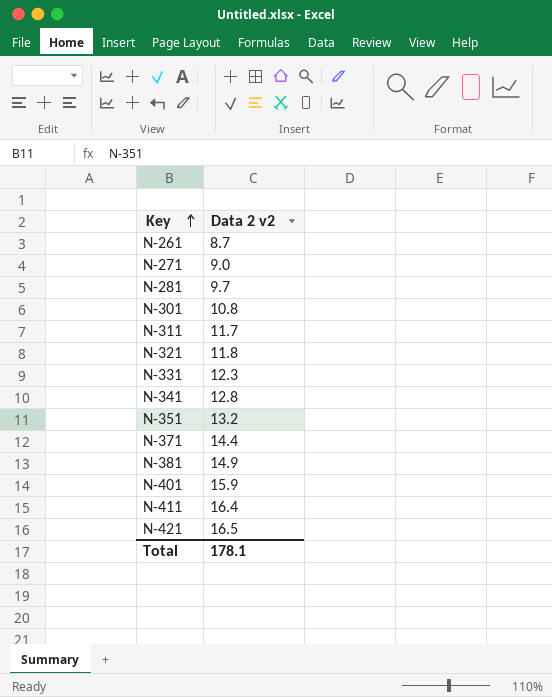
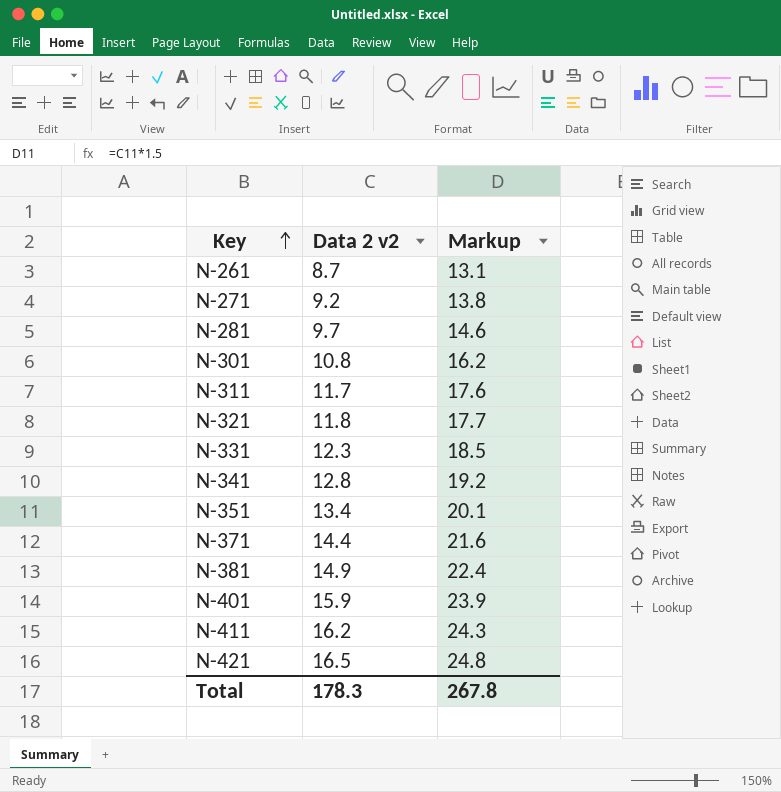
column Markup | formula: none -> [Data 2 v2] * 1.5
N-271 | Data 2 v2: 9.0 -> 9.2
N-351 | Data 2 v2: 13.2 -> 13.4
N-411 | Data 2 v2: 16.4 -> 16.2
Total | Data 2 v2: 178.1 -> 178.3

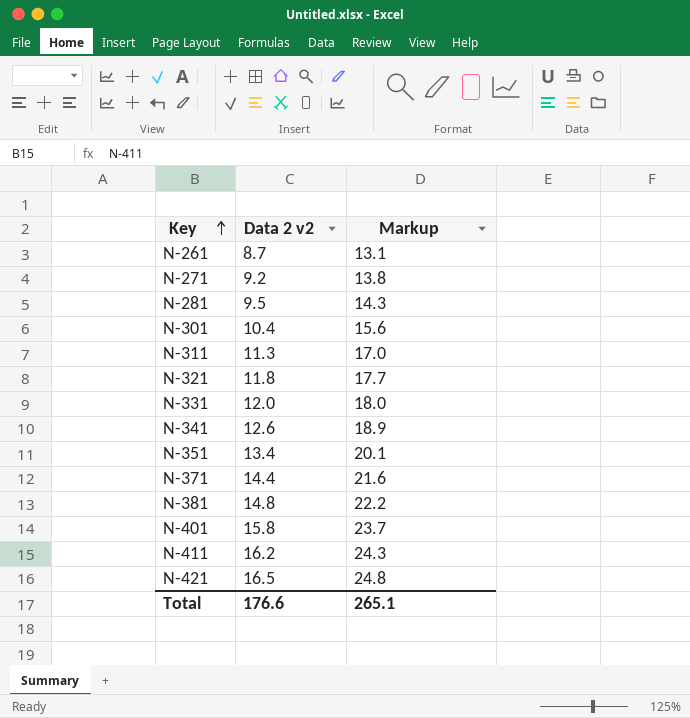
N-281 | Data 2 v2: 9.7 -> 9.5
N-281 | Markup: 14.6 -> 14.3
N-301 | Data 2 v2: 10.8 -> 10.4
N-301 | Markup: 16.2 -> 15.6
N-311 | Data 2 v2: 11.7 -> 11.3
N-311 | Markup: 17.6 -> 17.0
N-331 | Data 2 v2: 12.3 -> 12.0
N-331 | Markup: 18.5 -> 18.0
N-341 | Data 2 v2: 12.8 -> 12.6
N-341 | Markup: 19.2 -> 18.9
N-381 | Data 2 v2: 14.9 -> 14.8
N-381 | Markup: 22.4 -> 22.2
N-401 | Data 2 v2: 15.9 -> 15.8
N-401 | Markup: 23.9 -> 23.7
Total | Data 2 v2: 178.3 -> 176.6
Total | Markup: 267.8 -> 265.1

